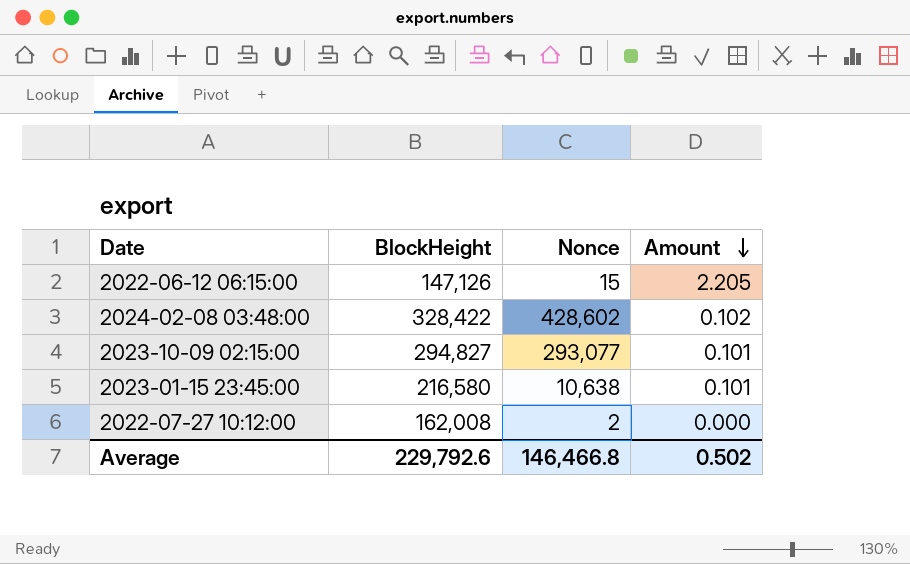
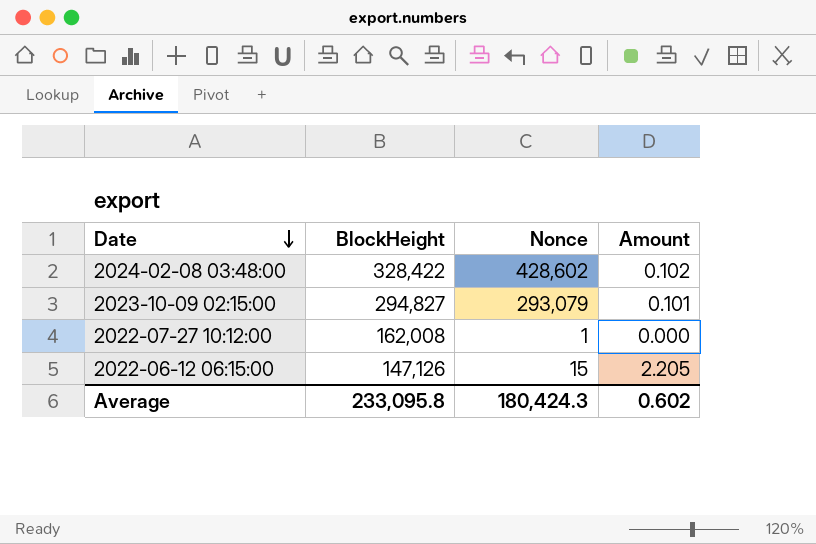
row order: Amount descending -> Date descending
row 2023-01-15 23:45:00: 216,580 | 10,638 | 0.101 -> none
2023-10-09 02:15:00 | Nonce: 293,077 -> 293,079
2022-07-27 10:12:00 | Nonce: 2 -> 1
Average | BlockHeight: 229,792.6 -> 233,095.8
Average | Nonce: 146,466.8 -> 180,424.3
Average | Amount: 0.502 -> 0.602

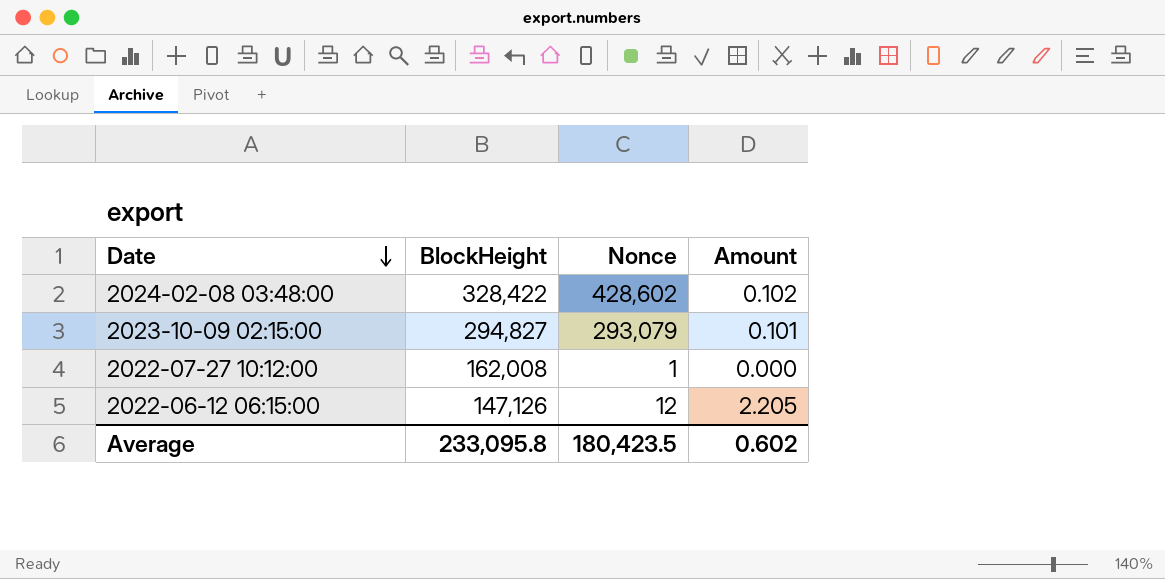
2022-06-12 06:15:00 | Nonce: 15 -> 12
Average | Nonce: 180,424.3 -> 180,423.5

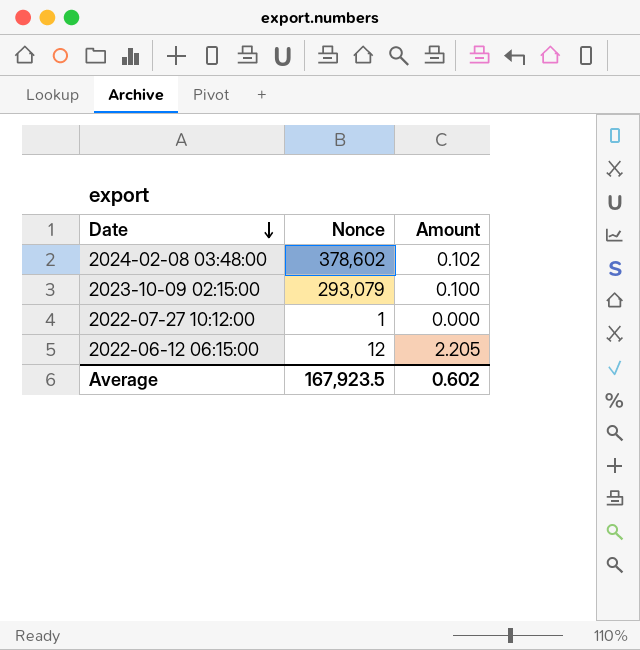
column BlockHeight | position: 2 -> none
2024-02-08 03:48:00 | Nonce: 428,602 -> 378,602
2023-10-09 02:15:00 | Amount: 0.101 -> 0.100
Average | Nonce: 180,423.5 -> 167,923.5

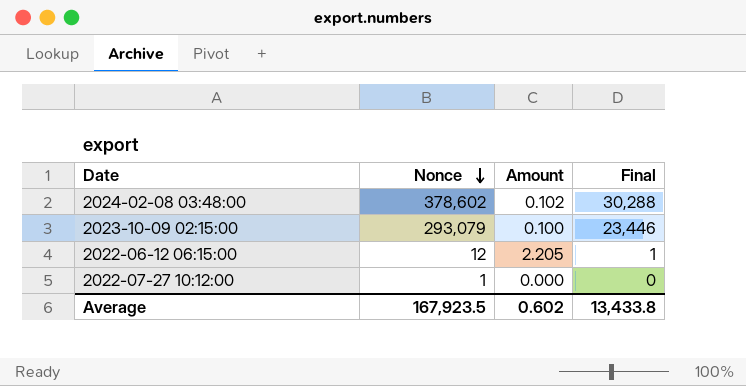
row order: Date descending -> Nonce descending
column Final | formula: none -> [Nonce] * 0.08

